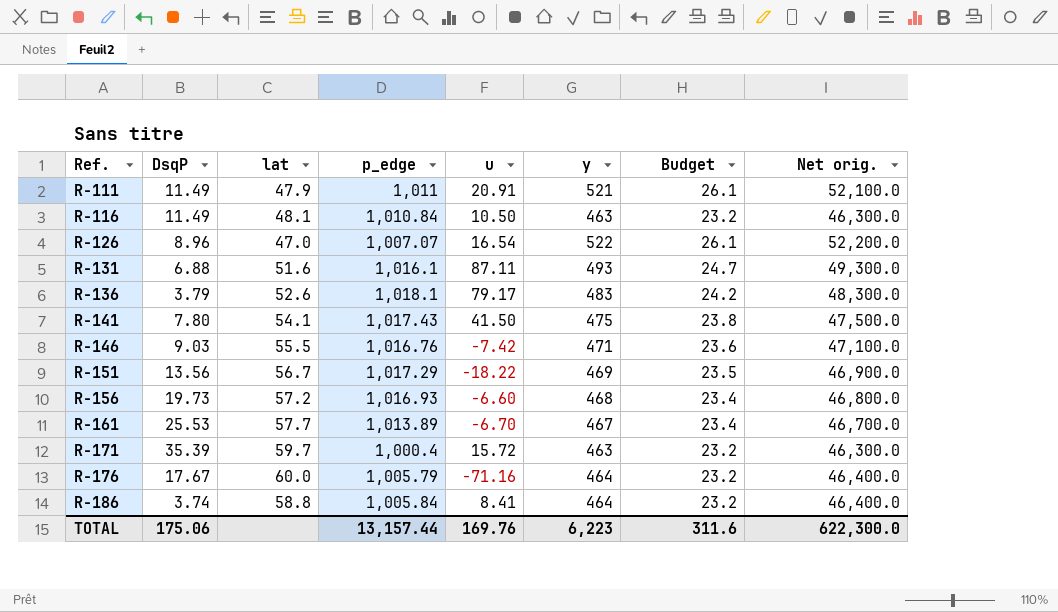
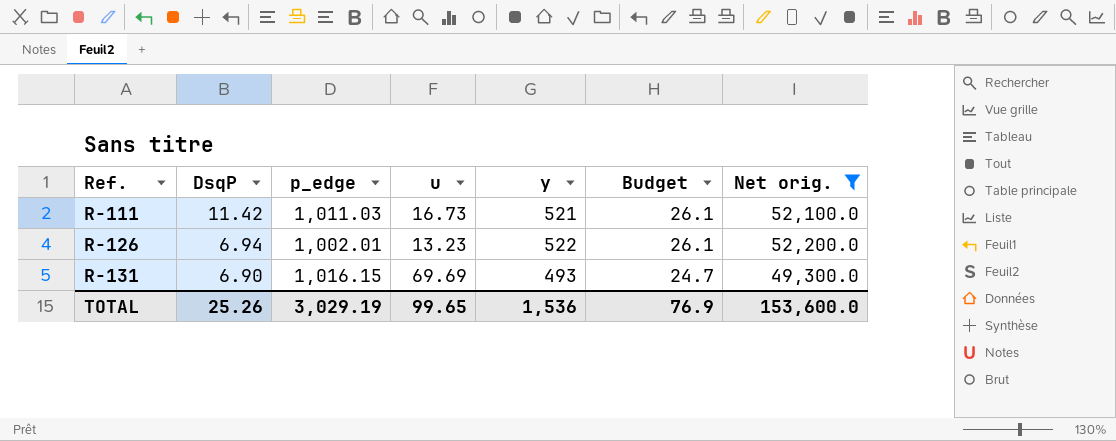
filter: none -> Net orig. >= 49,300.0
column lat | position: 3 -> none
R-111 | DsqP: 11.49 -> 11.42
R-111 | p_edge: 1,011 -> 1,011.03
R-111 | u: 20.91 -> 16.73
R-126 | DsqP: 8.96 -> 6.94
R-126 | p_edge: 1,007.07 -> 1,002.01
R-126 | u: 16.54 -> 13.23
R-131 | DsqP: 6.88 -> 6.90
R-131 | p_edge: 1,016.1 -> 1,016.15
R-131 | u: 87.11 -> 69.69
TOTAL | DsqP: 175.06 -> 25.26
TOTAL | p_edge: 13,157.44 -> 3,029.19
TOTAL | u: 169.76 -> 99.65
TOTAL | y: 6,223 -> 1,536
TOTAL | Budget: 311.6 -> 76.9
TOTAL | Net orig.: 622,300.0 -> 153,600.0

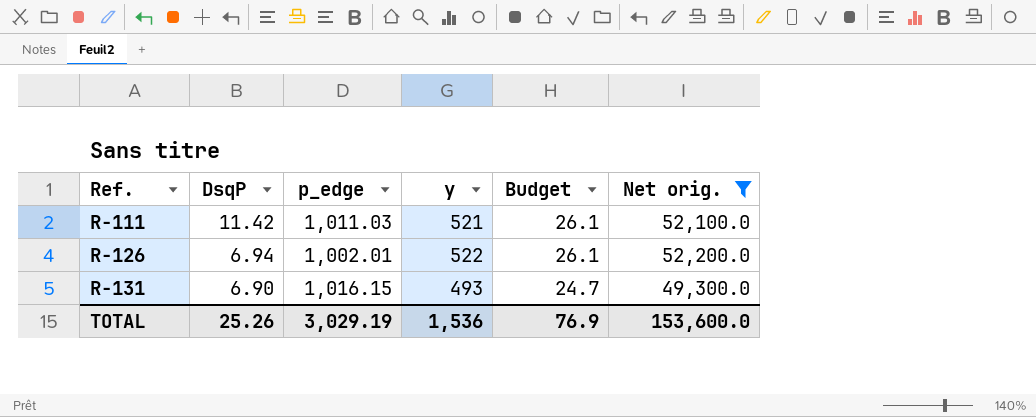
column u | position: 4 -> none

